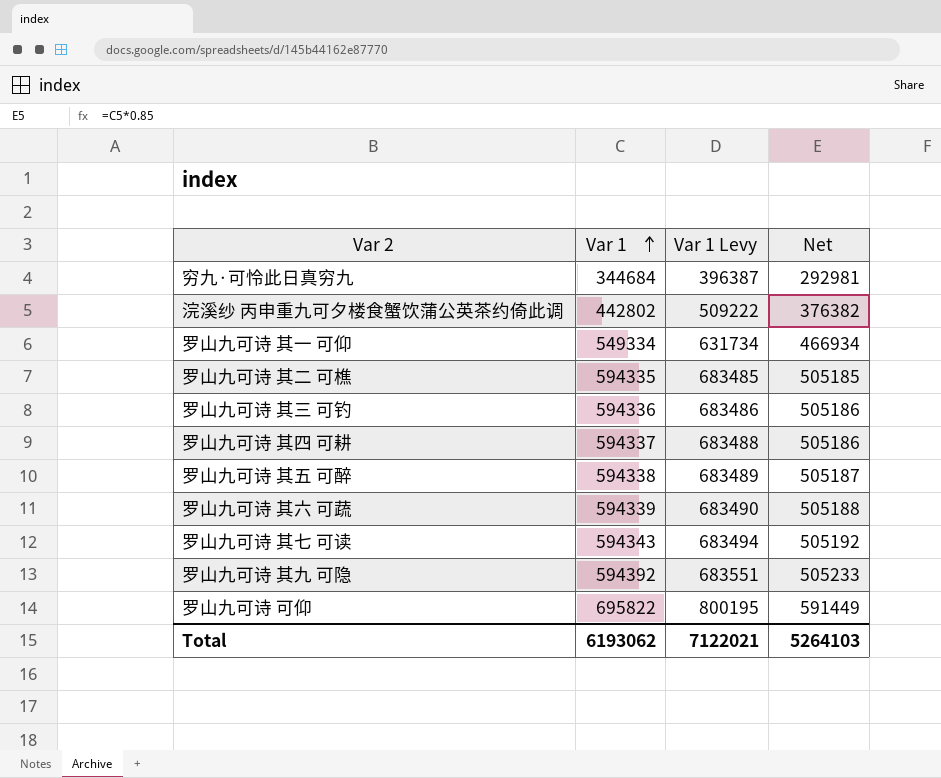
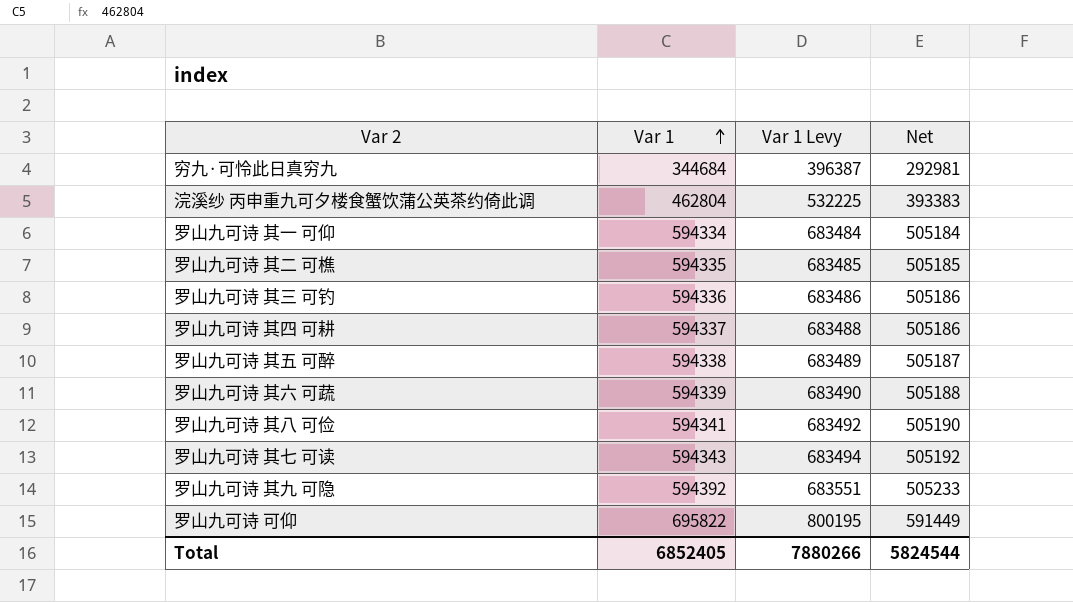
浣溪纱 丙申重九可夕楼食蟹饮蒲公英茶约倚此调 | Var 1: 442802 -> 462804
浣溪纱 丙申重九可夕楼食蟹饮蒲公英茶约倚此调 | Var 1 Levy: 509222 -> 532225
浣溪纱 丙申重九可夕楼食蟹饮蒲公英茶约倚此调 | Net: 376382 -> 393383
罗山九可诗 其一 可仰 | Var 1: 549334 -> 594334
罗山九可诗 其一 可仰 | Var 1 Levy: 631734 -> 683484
罗山九可诗 其一 可仰 | Net: 466934 -> 505184
row 罗山九可诗 其八 可俭: none -> 594341 | 683492 | 505190
Total | Var 1: 6193062 -> 6852405
Total | Var 1 Levy: 7122021 -> 7880266
Total | Net: 5264103 -> 5824544

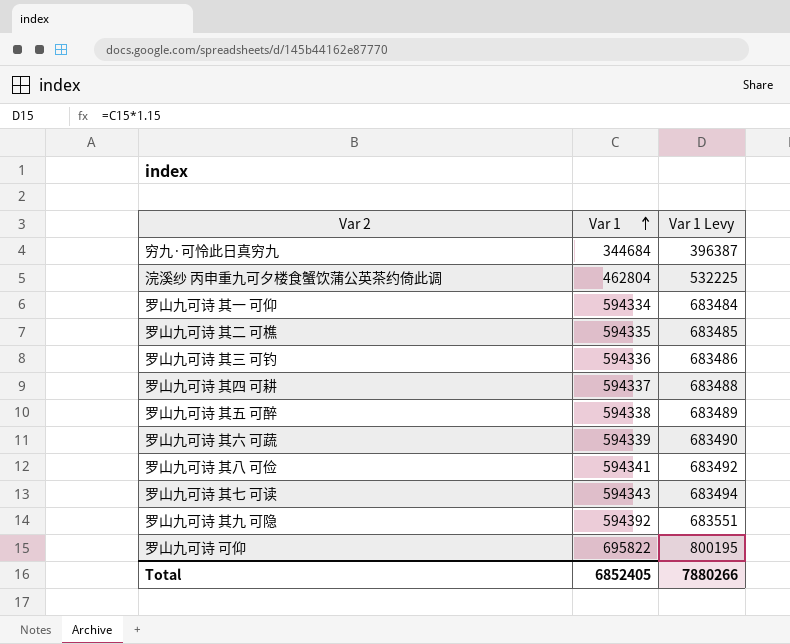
column Net | formula: [Var 1] * 0.85 -> none

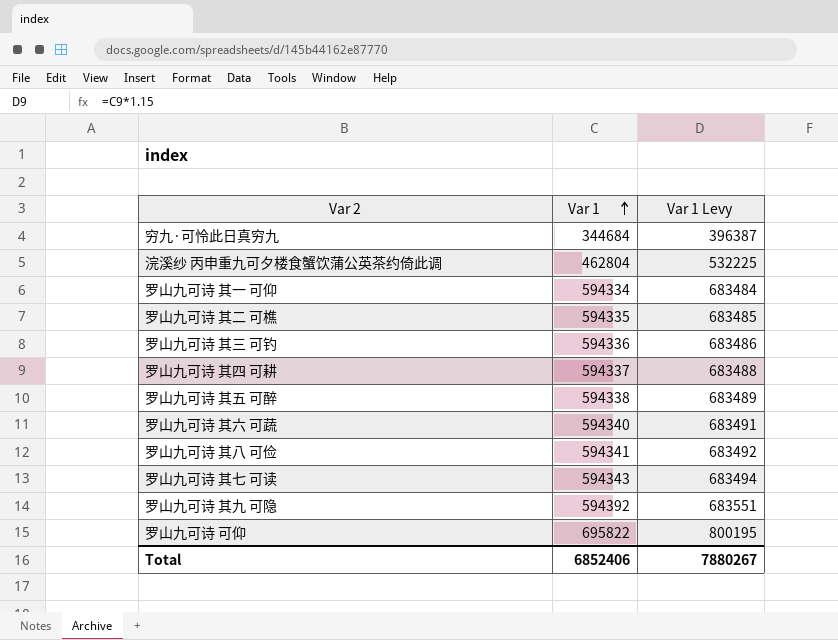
罗山九可诗 其六 可蔬 | Var 1: 594339 -> 594340
罗山九可诗 其六 可蔬 | Var 1 Levy: 683490 -> 683491
Total | Var 1: 6852405 -> 6852406
Total | Var 1 Levy: 7880266 -> 7880267

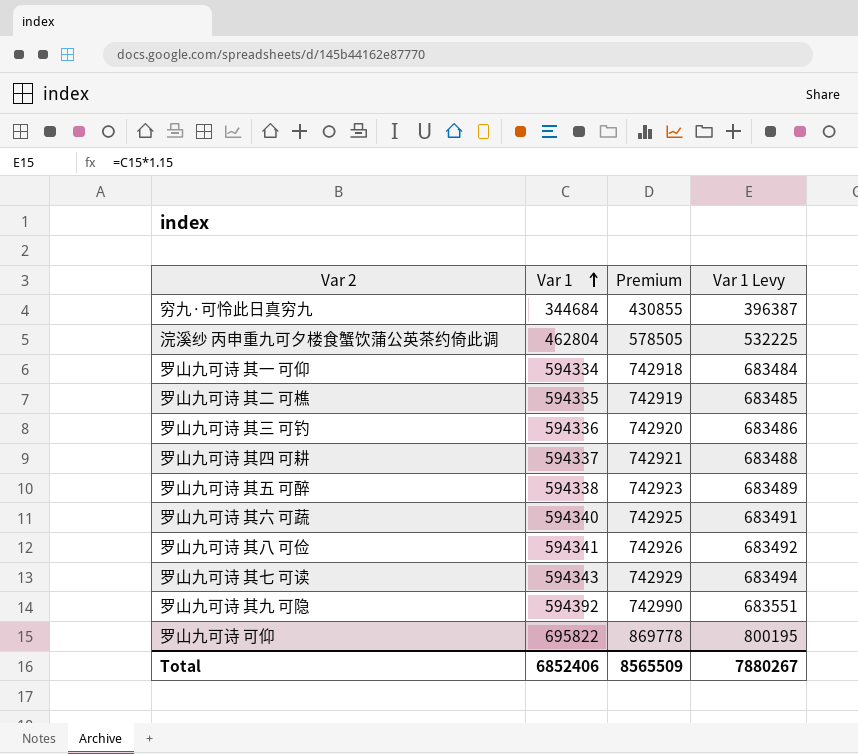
column Premium | formula: none -> [Var 1] * 1.25

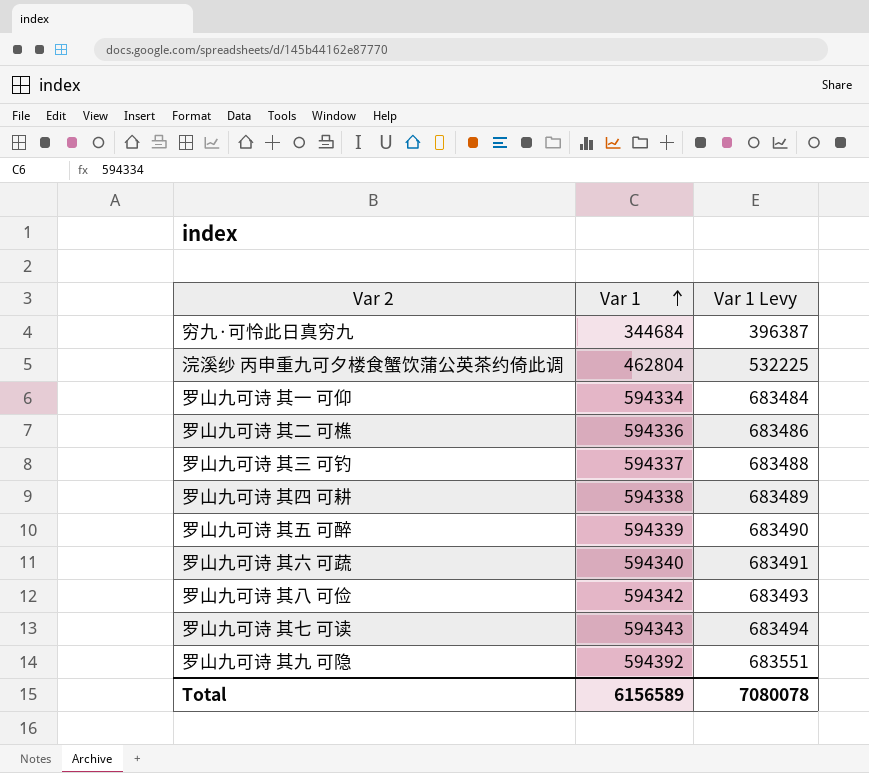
column Premium | formula: [Var 1] * 1.25 -> none
row 罗山九可诗 可仰: 695822 | 869778 | 800195 -> none
罗山九可诗 其二 可樵 | Var 1: 594335 -> 594336
罗山九可诗 其二 可樵 | Var 1 Levy: 683485 -> 683486
罗山九可诗 其三 可钓 | Var 1: 594336 -> 594337
罗山九可诗 其三 可钓 | Var 1 Levy: 683486 -> 683488
罗山九可诗 其四 可耕 | Var 1: 594337 -> 594338
罗山九可诗 其四 可耕 | Var 1 Levy: 683488 -> 683489
罗山九可诗 其五 可醉 | Var 1: 594338 -> 594339
罗山九可诗 其五 可醉 | Var 1 Levy: 683489 -> 683490
罗山九可诗 其八 可俭 | Var 1: 594341 -> 594342
罗山九可诗 其八 可俭 | Var 1 Levy: 683492 -> 683493
Total | Var 1: 6852406 -> 6156589
Total | Var 1 Levy: 7880267 -> 7080078

